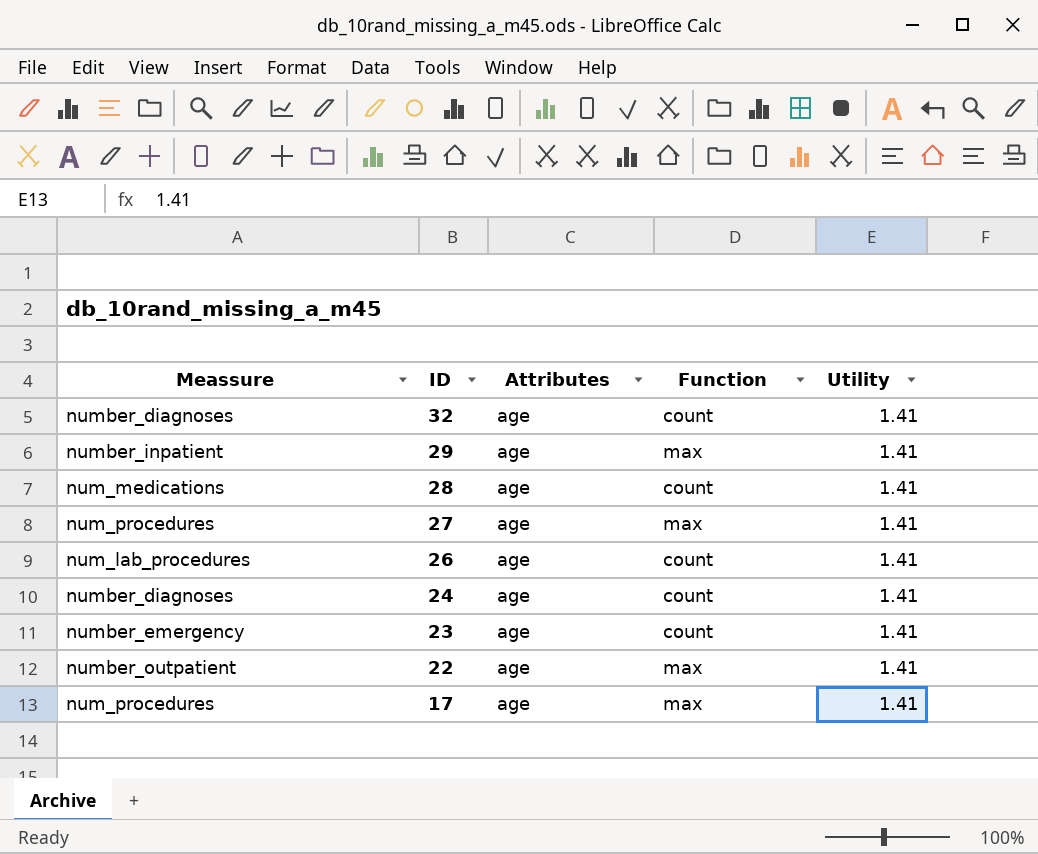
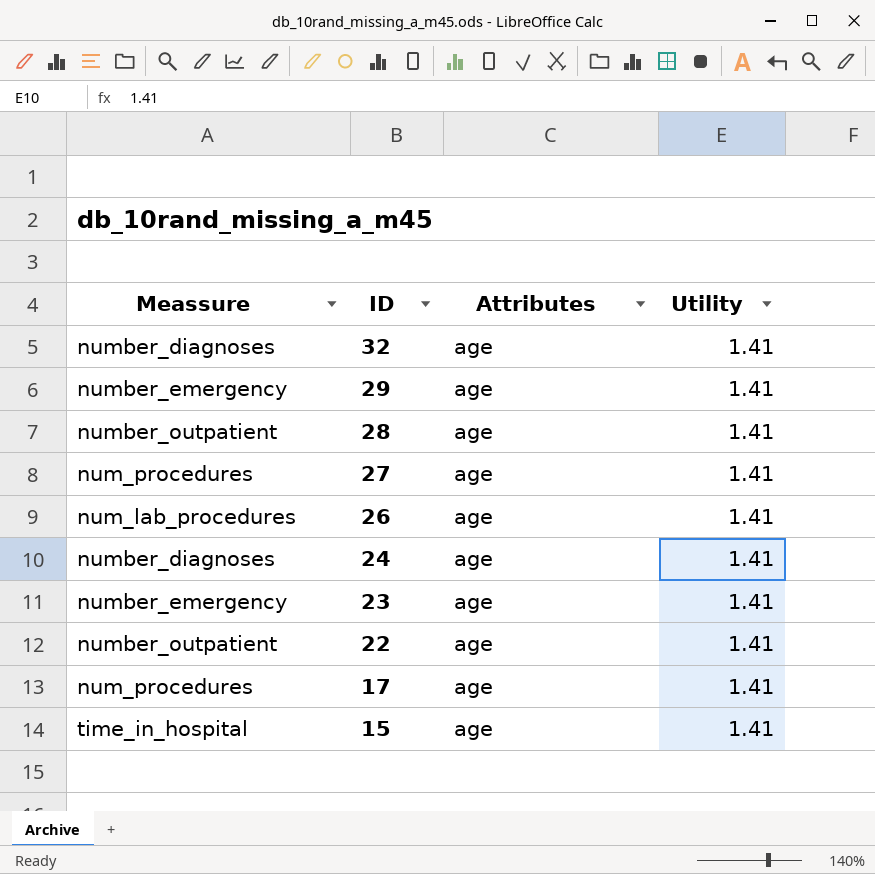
column Function | position: 4 -> none
29 | Meassure: number_inpatient -> number_emergency
28 | Meassure: num_medications -> number_outpatient
row 15: none -> time_in_hospital | age | 1.41

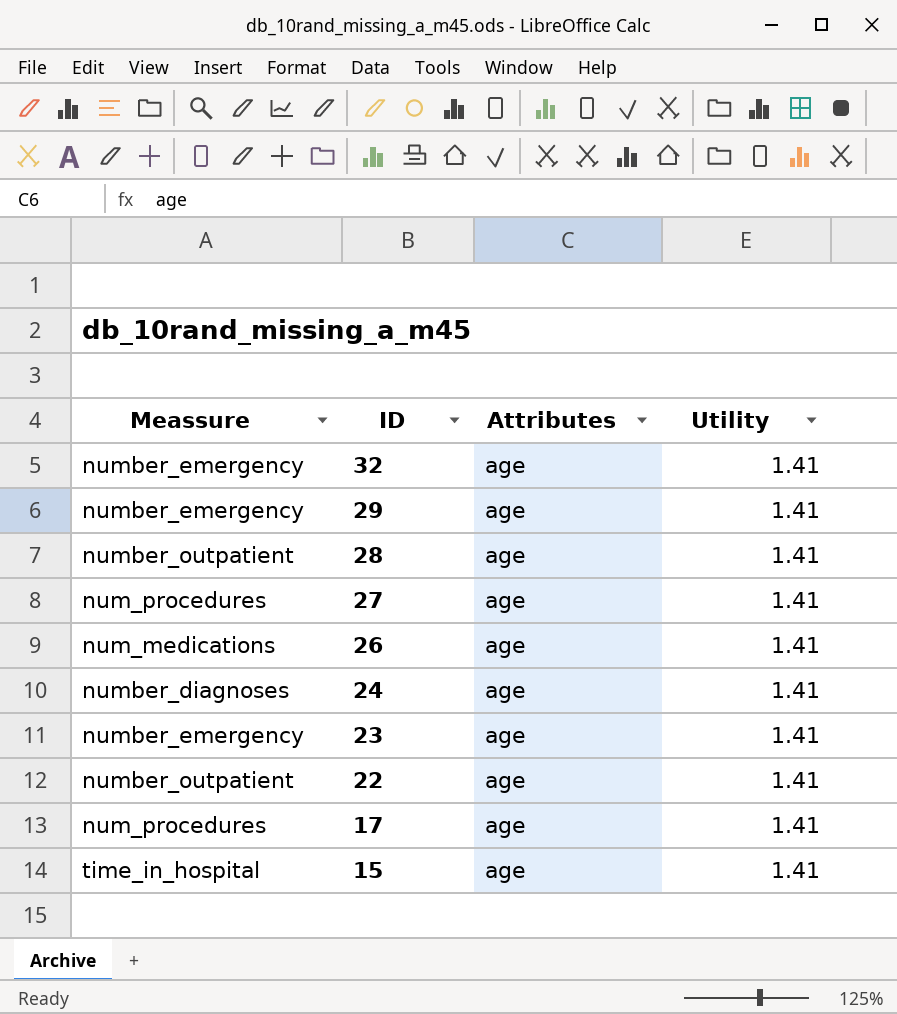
32 | Meassure: number_diagnoses -> number_emergency
26 | Meassure: num_lab_procedures -> num_medications

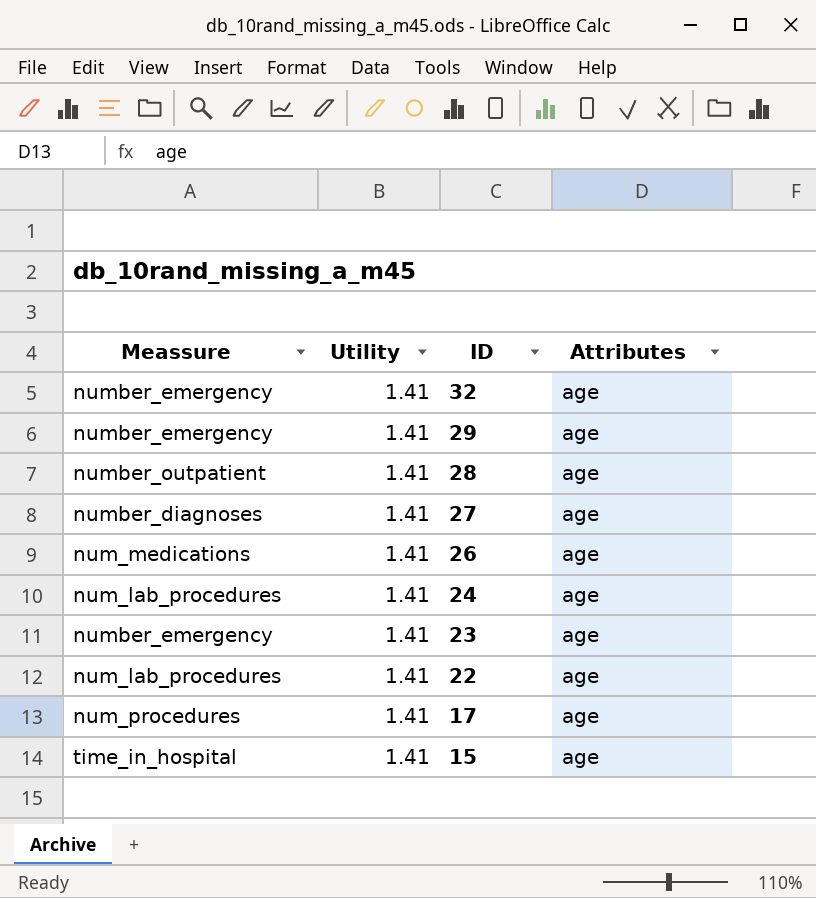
column Utility | position: 4 -> 2
27 | Meassure: num_procedures -> number_diagnoses
24 | Meassure: number_diagnoses -> num_lab_procedures
22 | Meassure: number_outpatient -> num_lab_procedures

